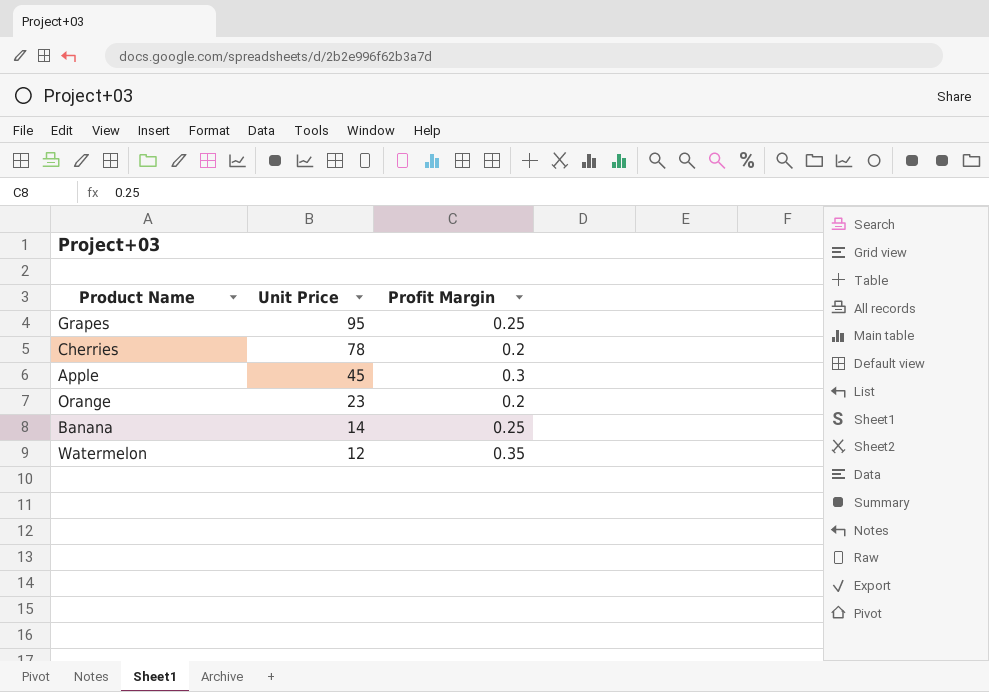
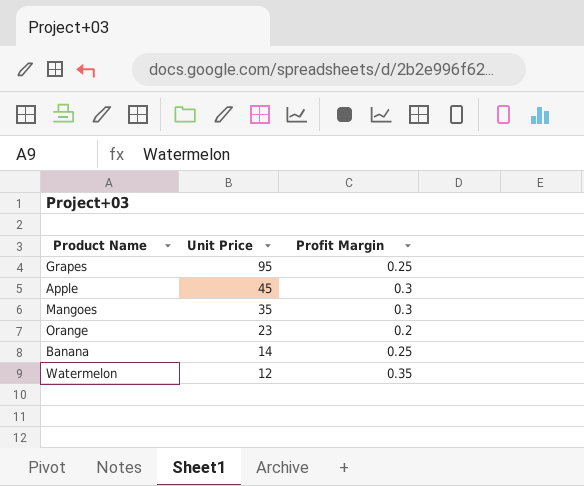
row Cherries: 78 | 0.2 -> none
row Mangoes: none -> 35 | 0.3

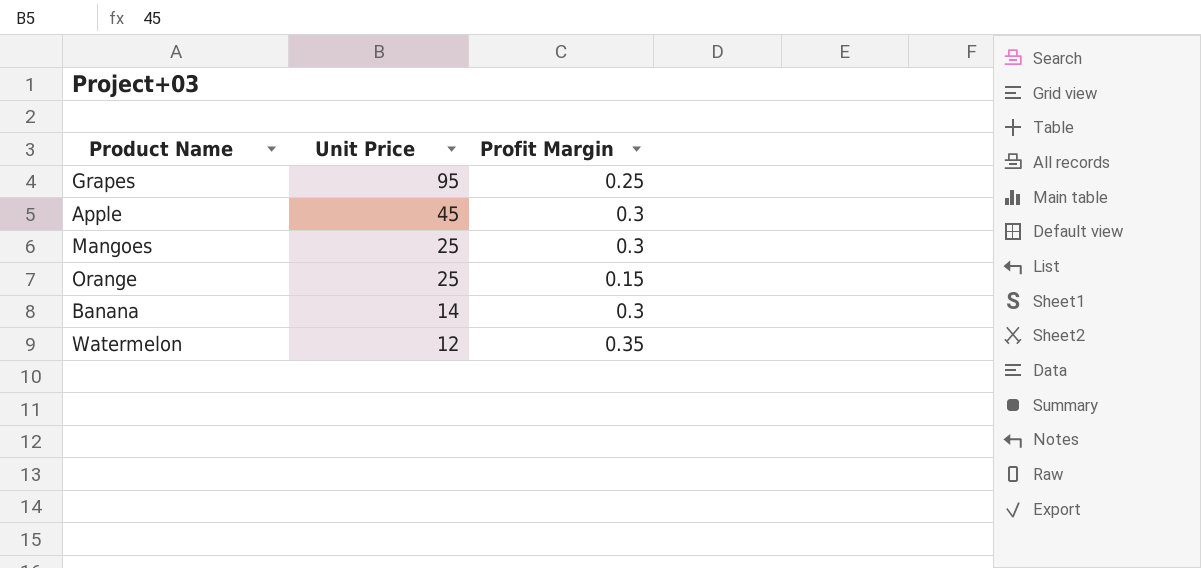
Mangoes | Unit Price: 35 -> 25
Orange | Unit Price: 23 -> 25
Orange | Profit Margin: 0.2 -> 0.15
Banana | Profit Margin: 0.25 -> 0.3

